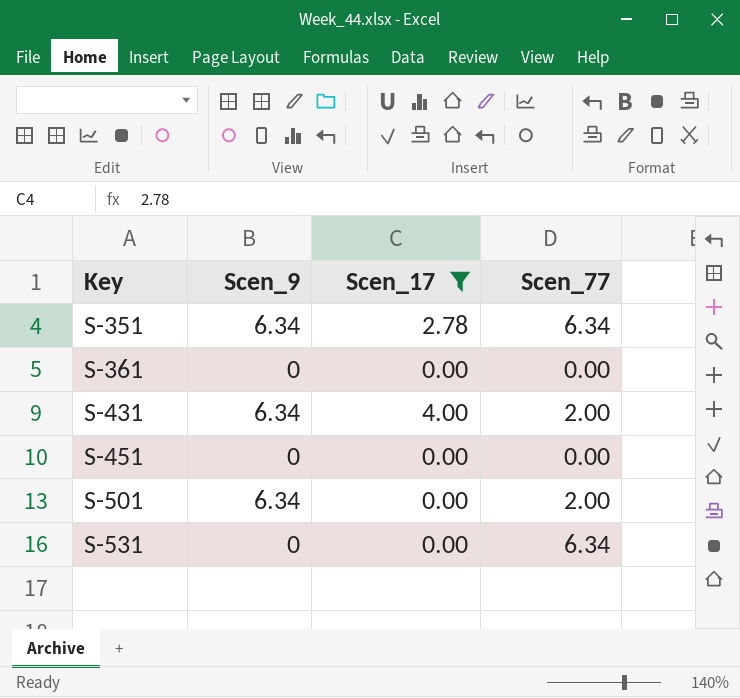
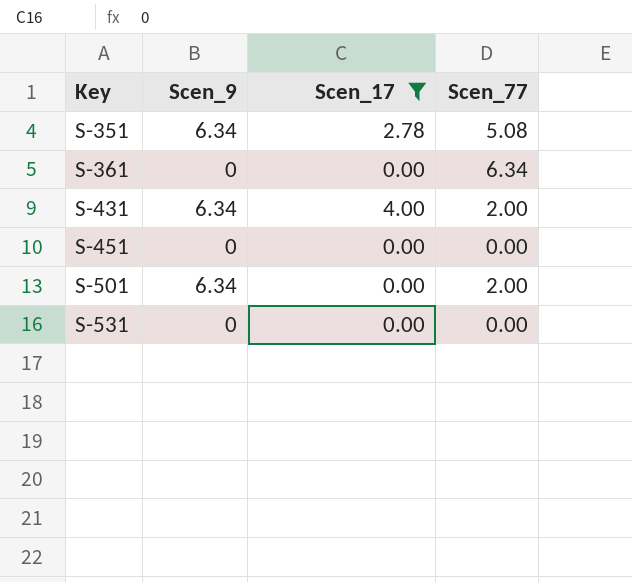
S-351 | Scen_77: 6.34 -> 5.08
S-361 | Scen_77: 0.00 -> 6.34
S-531 | Scen_77: 6.34 -> 0.00

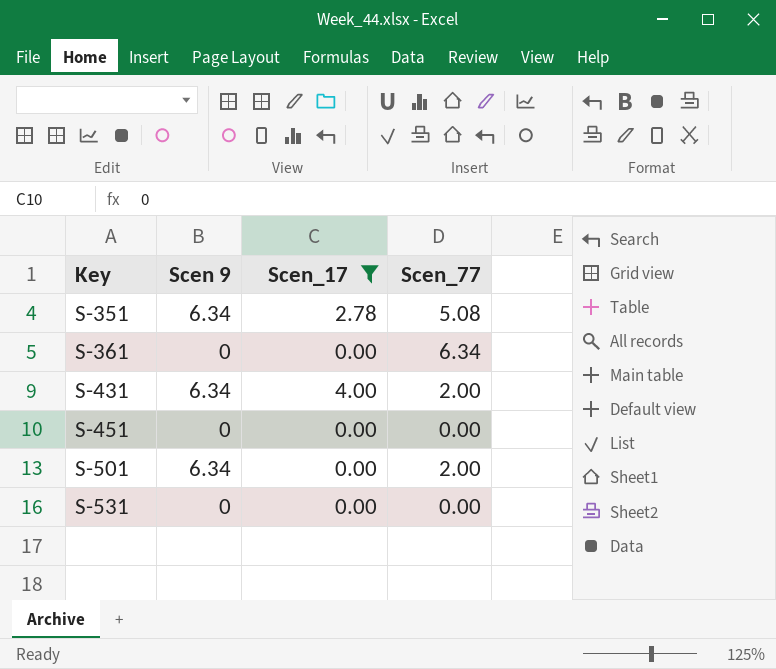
column name: Scen_9 -> Scen 9

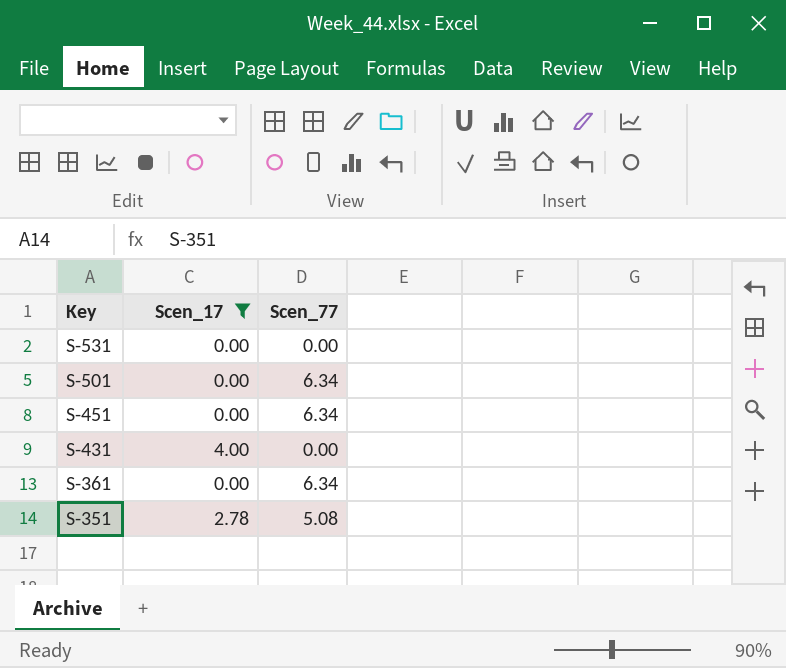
row order: Key ascending -> Key descending
column Scen 9 | position: 2 -> none
S-501 | Scen_77: 2.00 -> 6.34
S-451 | Scen_77: 0.00 -> 6.34
S-431 | Scen_77: 2.00 -> 0.00

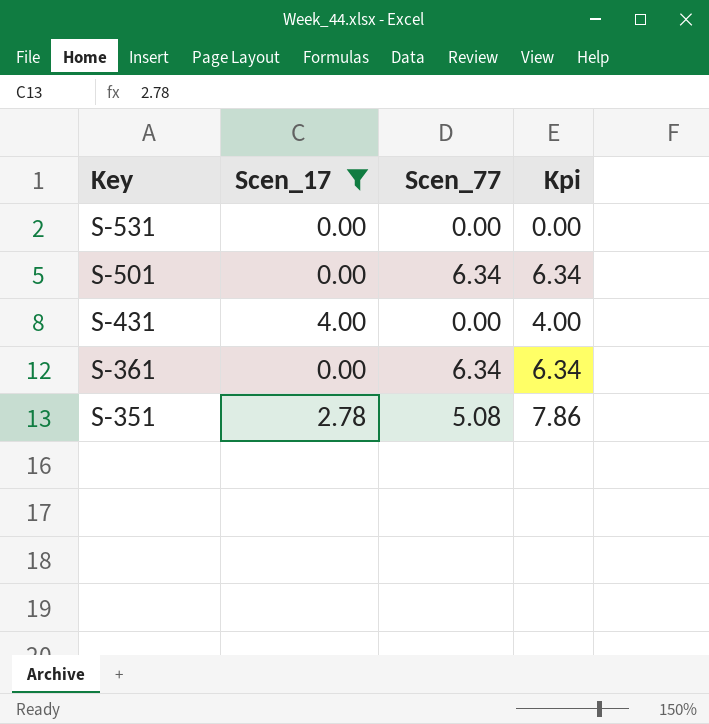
column Kpi | formula: none -> [Scen_17] + [Scen_77]
row S-451: 0.00 | 6.34 -> none

